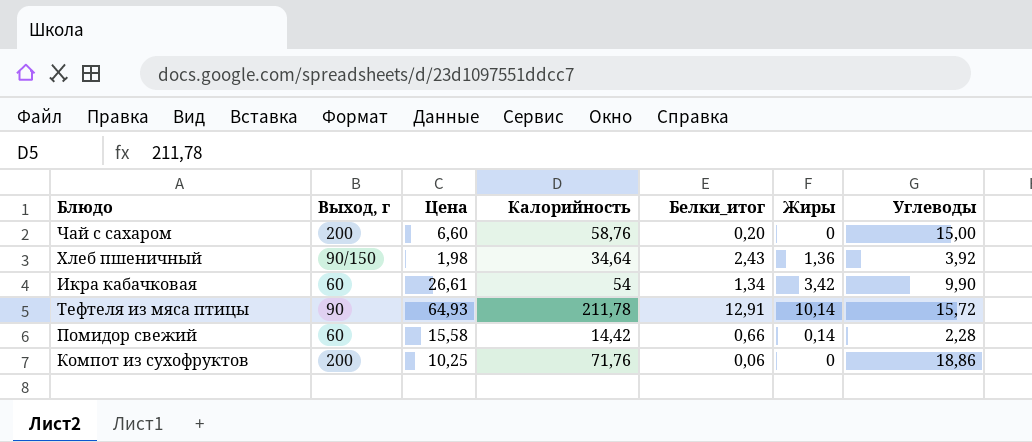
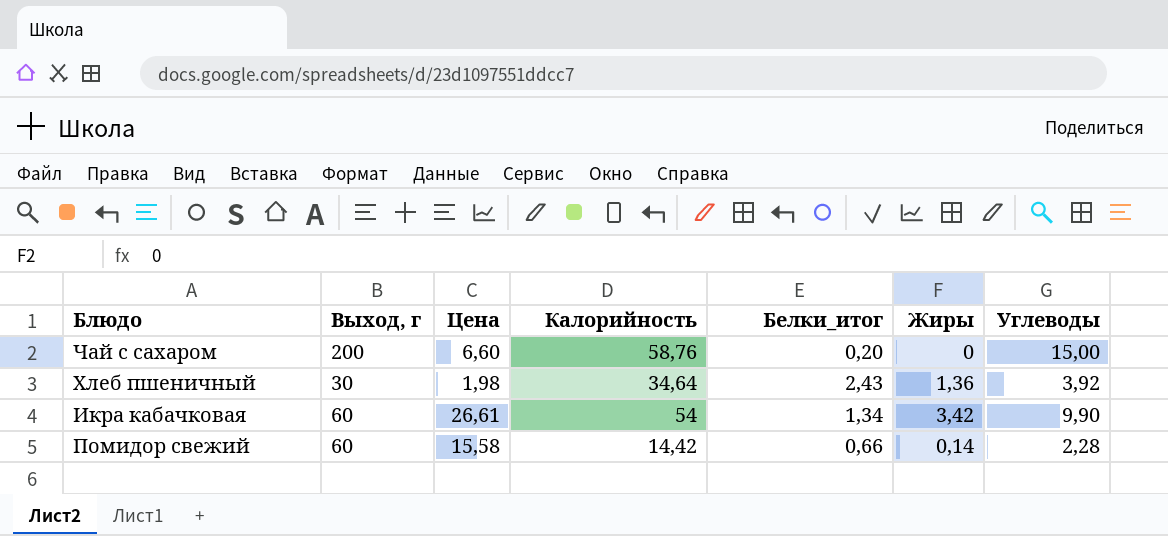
row Тефтеля из мяса птицы: 90 | 64,93 | 211,78 | 12,91 | 10,14 | 15,72 -> none
row Компот из сухофруктов: 200 | 10,25 | 71,76 | 0,06 | 0 | 18,86 -> none
Хлеб пшеничный | Выход, г: 90/150 -> 30

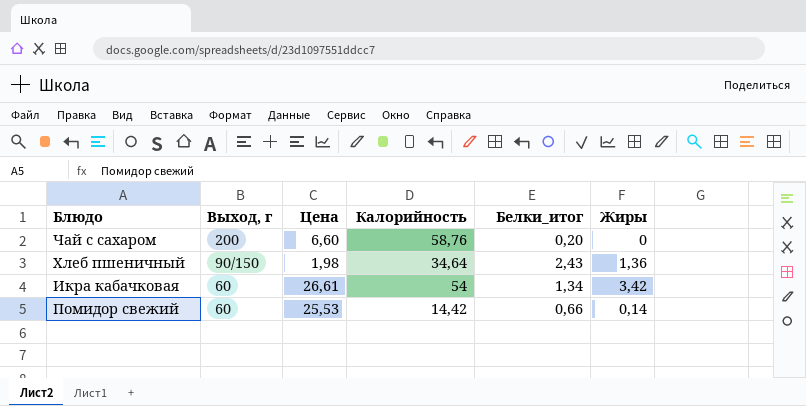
column Углеводы | position: 7 -> none
Хлеб пшеничный | Выход, г: 30 -> 90/150
Помидор свежий | Цена: 15,58 -> 25,53

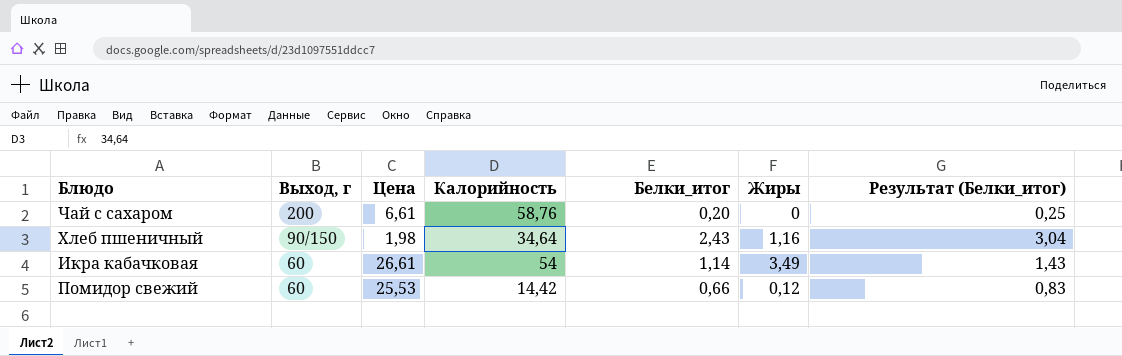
column Результат (Белки_итог) | formula: none -> [Белки_итог] * 1,25
Чай с сахаром | Цена: 6,60 -> 6,61
Хлеб пшеничный | Жиры: 1,36 -> 1,16
Икра кабачковая | Белки_итог: 1,34 -> 1,14
Икра кабачковая | Жиры: 3,42 -> 3,49
Помидор свежий | Жиры: 0,14 -> 0,12

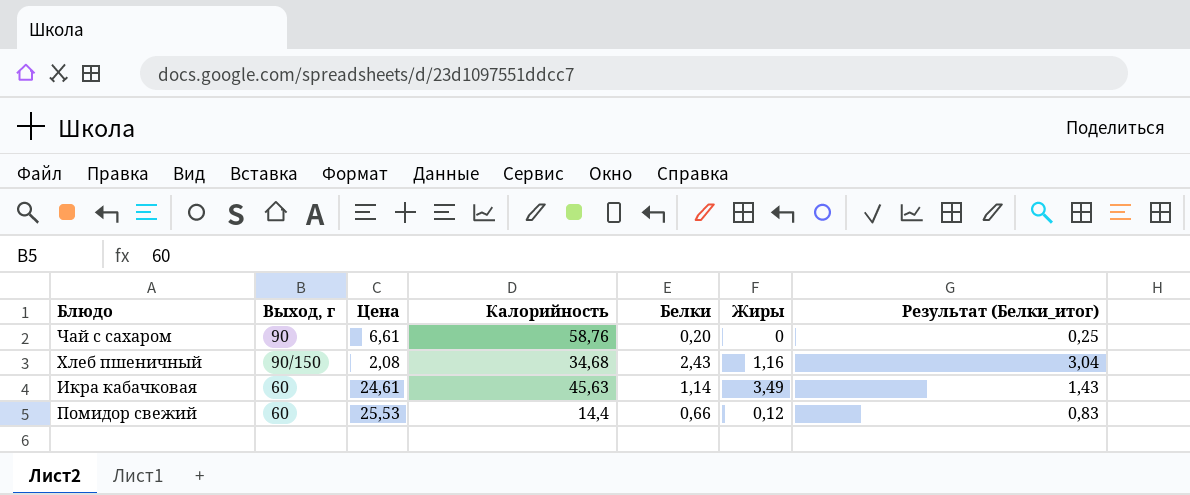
column name: Белки_итог -> Белки
Чай с сахаром | Выход, г: 200 -> 90
Хлеб пшеничный | Цена: 1,98 -> 2,08
Хлеб пшеничный | Калорийность: 34,64 -> 34,68
Икра кабачковая | Цена: 26,61 -> 24,61
Икра кабачковая | Калорийность: 54 -> 45,63
Помидор свежий | Калорийность: 14,42 -> 14,4

